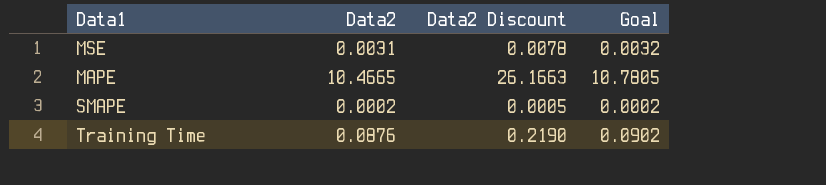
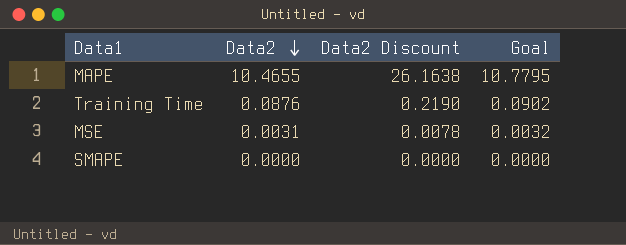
row order: none -> Data2 descending
MAPE | Data2: 10.4665 -> 10.4655
MAPE | Data2 Discount: 26.1663 -> 26.1638
MAPE | Goal: 10.7805 -> 10.7795
SMAPE | Data2: 0.0002 -> 0.0000
SMAPE | Data2 Discount: 0.0005 -> 0.0000
SMAPE | Goal: 0.0002 -> 0.0000

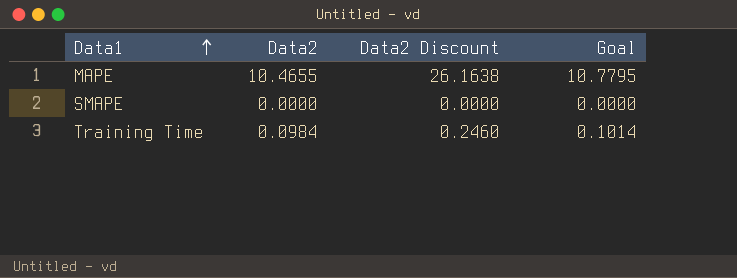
row order: Data2 descending -> Data1 ascending
row MSE: 0.0031 | 0.0078 | 0.0032 -> none
Training Time | Data2: 0.0876 -> 0.0984
Training Time | Data2 Discount: 0.2190 -> 0.2460
Training Time | Goal: 0.0902 -> 0.1014

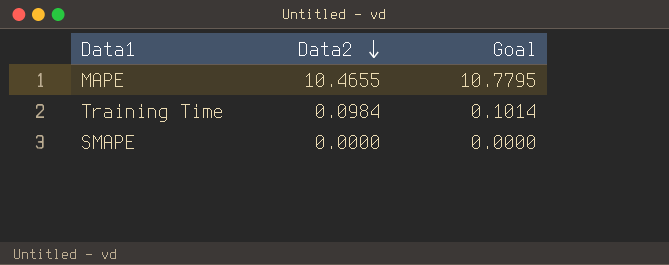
row order: Data1 ascending -> Data2 descending
column Data2 Discount | formula: [Data2] * 2.5 -> none

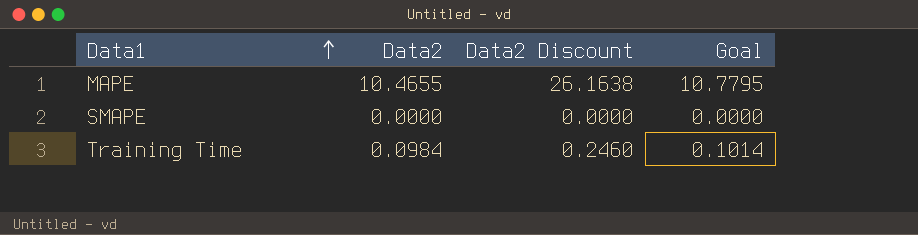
row order: Data2 descending -> Data1 ascending
column Data2 Discount | formula: none -> [Data2] * 2.5

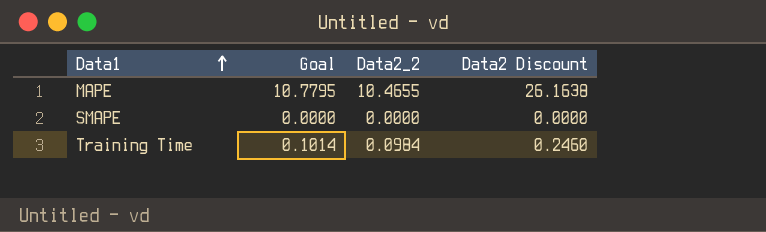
column Goal | position: 4 -> 2
column name: Data2 -> Data2_2

